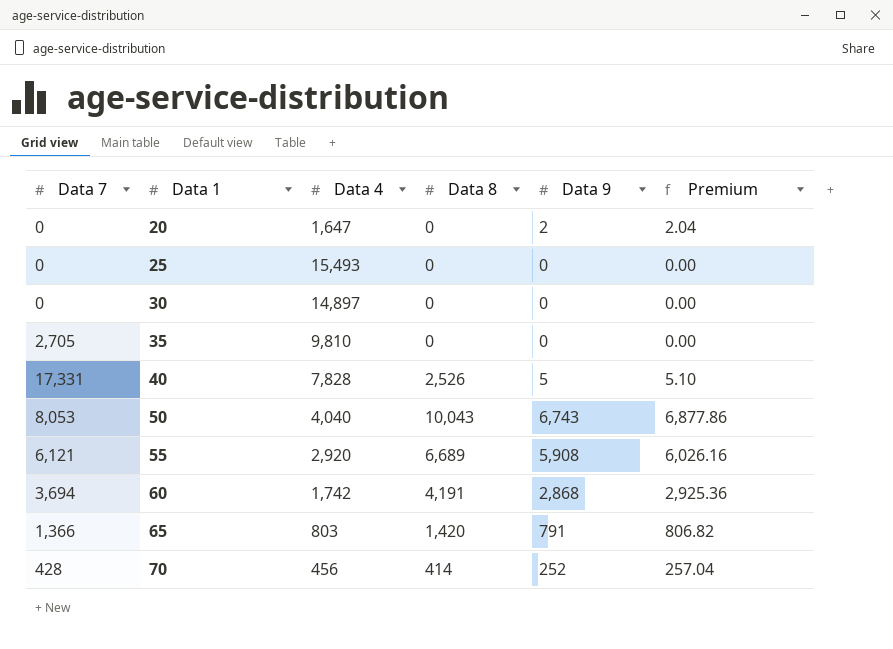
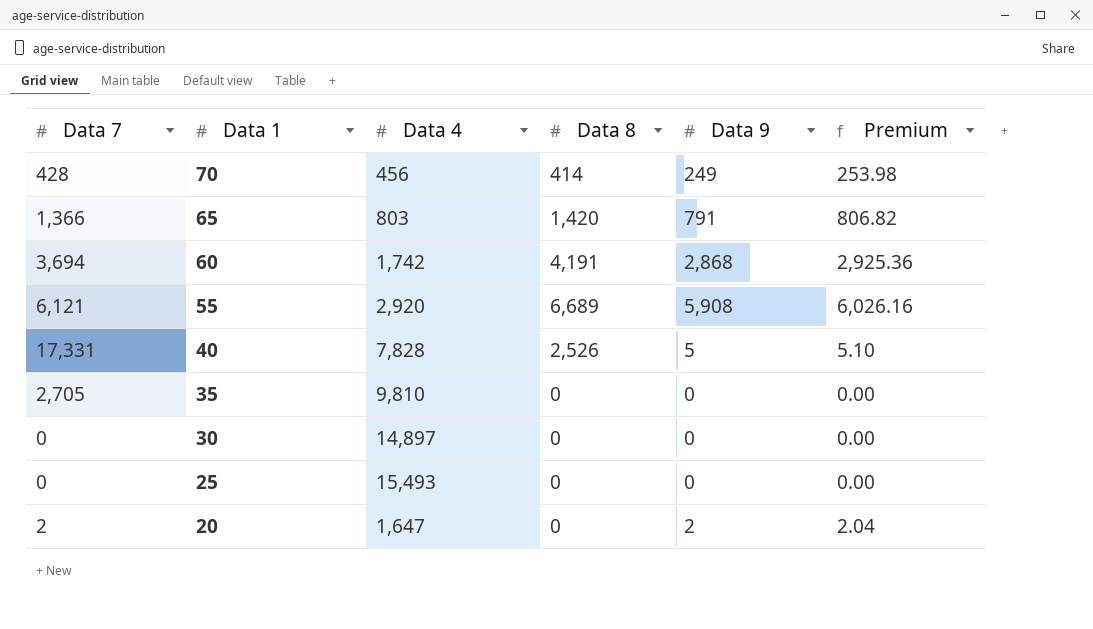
row order: Data 1 ascending -> Data 1 descending
row 50: 8,053 | 4,040 | 10,043 | 6,743 | 6,877.86 -> none
70 | Data 9: 252 -> 249
70 | Premium: 257.04 -> 253.98
20 | Data 7: 0 -> 2

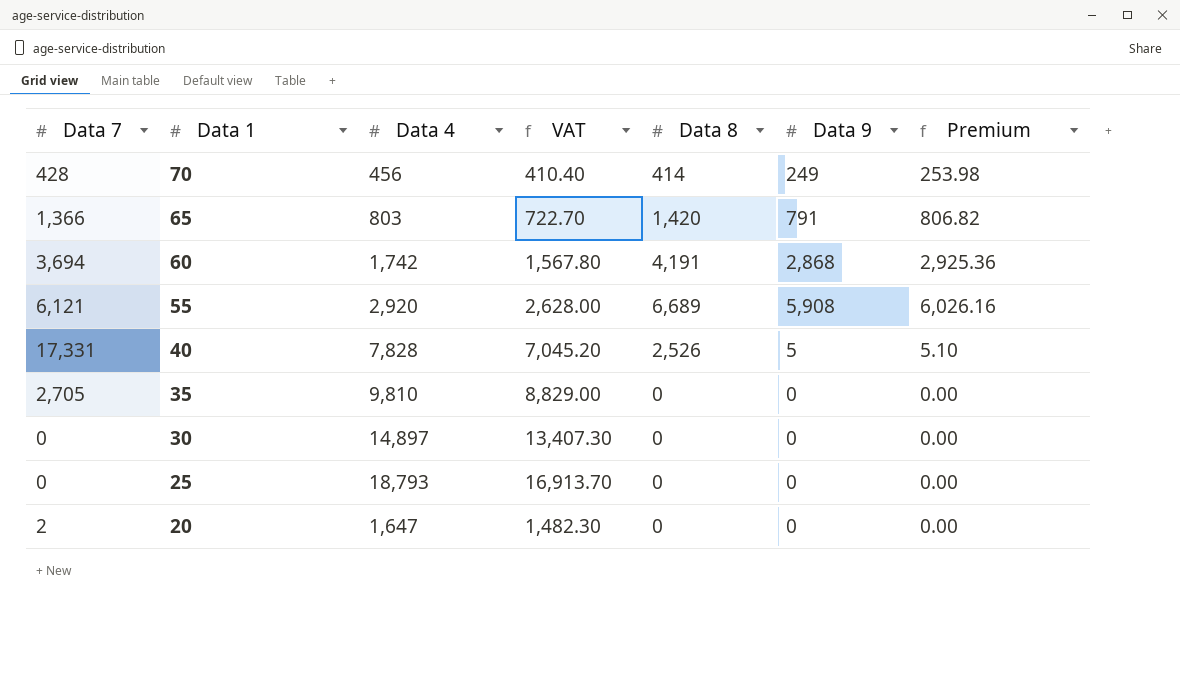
column VAT | formula: none -> [Data 4] * 0.9
25 | Data 4: 15,493 -> 18,793
20 | Data 9: 2 -> 0
20 | Premium: 2.04 -> 0.00

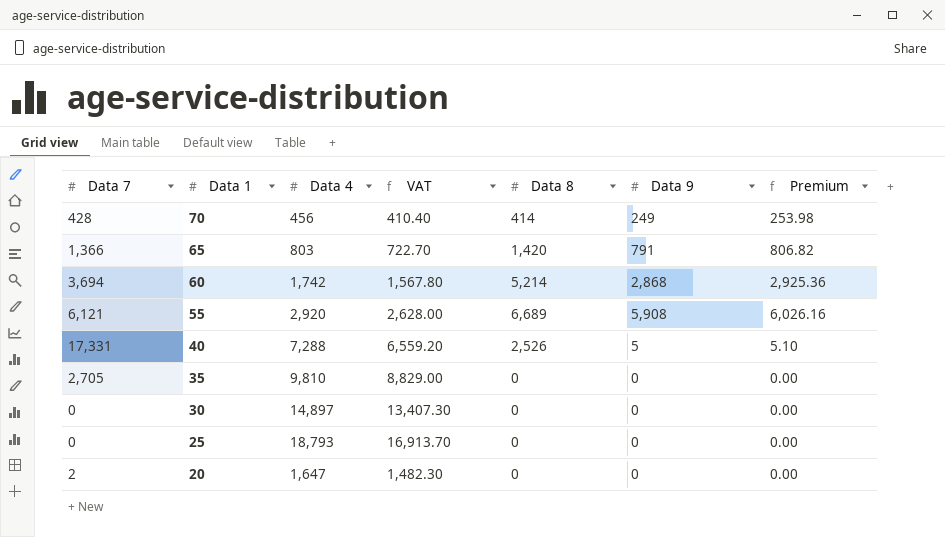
60 | Data 8: 4,191 -> 5,214
40 | Data 4: 7,828 -> 7,288
40 | VAT: 7,045.20 -> 6,559.20

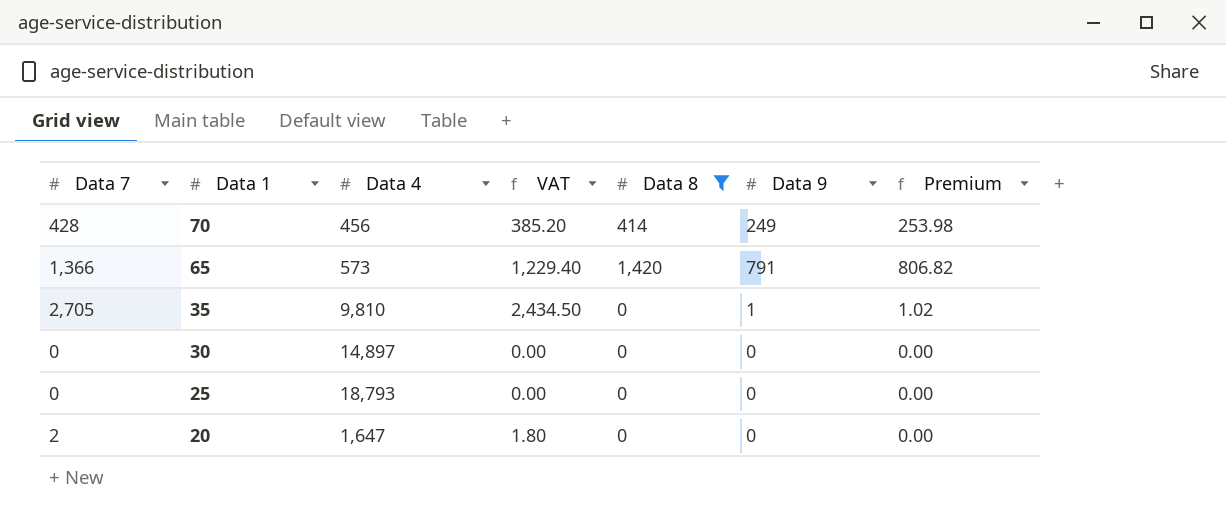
filter: none -> Data 8 <= 1,420
column VAT | formula: [Data 4] * 0.9 -> [Data 7] * 0.9
65 | Data 4: 803 -> 573
35 | Data 9: 0 -> 1
35 | Premium: 0.00 -> 1.02

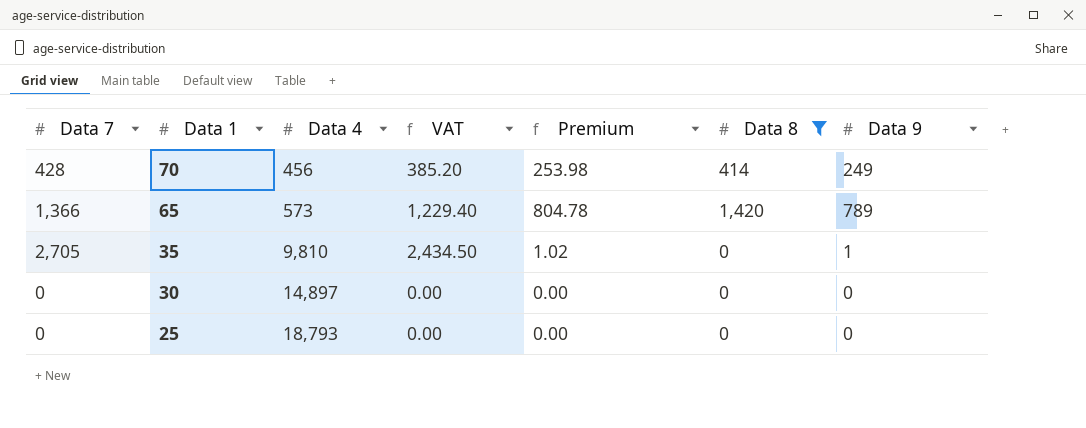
column Premium | position: 7 -> 5
row 20: 2 | 1,647 | 1.80 | 0 | 0 | 0.00 -> none
65 | Premium: 806.82 -> 804.78
65 | Data 9: 791 -> 789

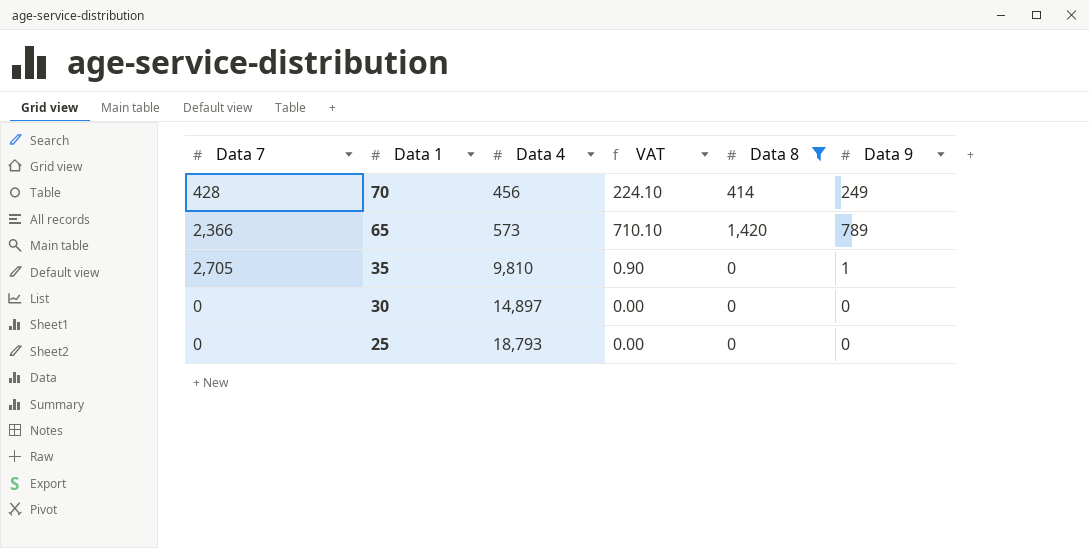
column Premium | formula: [Data 9] * 1.02 -> none
column VAT | formula: [Data 7] * 0.9 -> [Data 9] * 0.9
65 | Data 7: 1,366 -> 2,366

